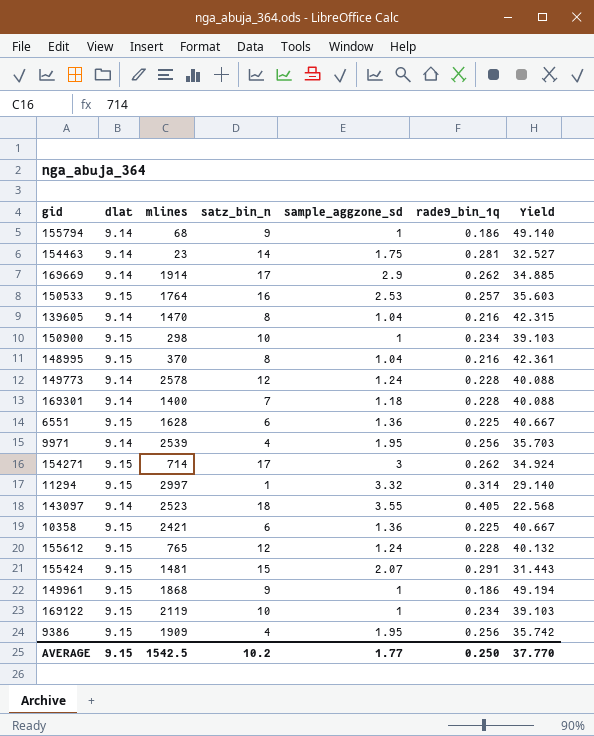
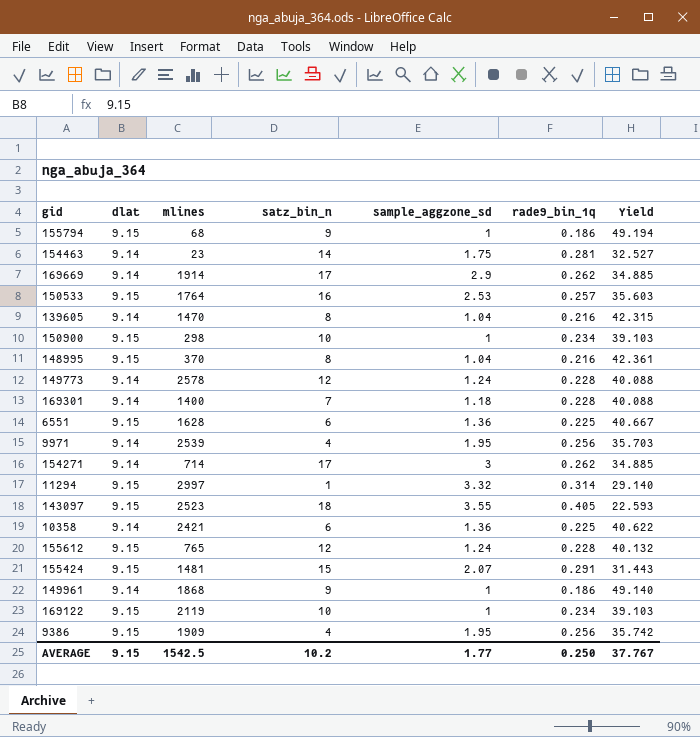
155794 | dlat: 9.14 -> 9.15
155794 | Yield: 49.140 -> 49.194
154271 | dlat: 9.15 -> 9.14
154271 | Yield: 34.924 -> 34.885
143097 | dlat: 9.14 -> 9.15
143097 | Yield: 22.568 -> 22.593
10358 | dlat: 9.15 -> 9.14
10358 | Yield: 40.667 -> 40.622
149961 | dlat: 9.15 -> 9.14
149961 | Yield: 49.194 -> 49.140
AVERAGE | Yield: 37.770 -> 37.767

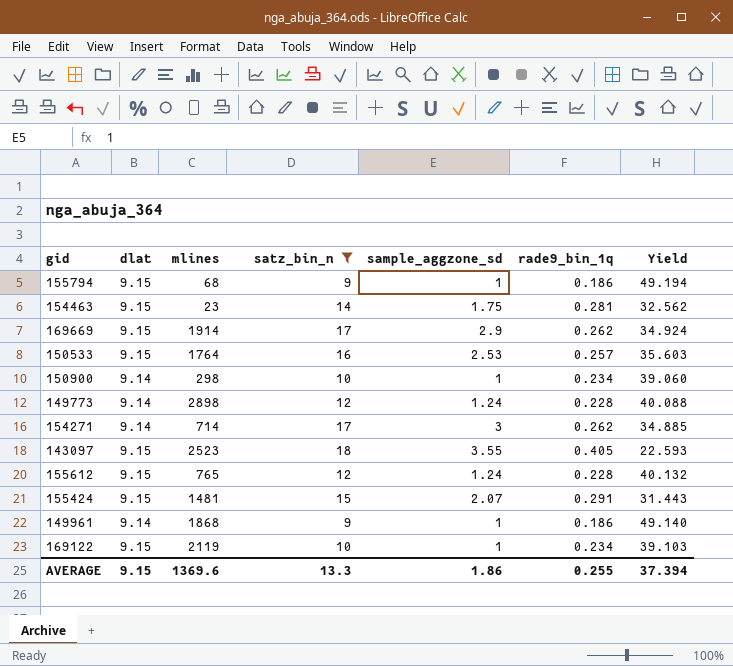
filter: none -> satz_bin_n >= 9
154463 | dlat: 9.14 -> 9.15
154463 | Yield: 32.527 -> 32.562
169669 | dlat: 9.14 -> 9.15
169669 | Yield: 34.885 -> 34.924
150900 | dlat: 9.15 -> 9.14
150900 | Yield: 39.103 -> 39.060
149773 | mlines: 2578 -> 2898
AVERAGE | mlines: 1542.5 -> 1369.6
AVERAGE | satz_bin_n: 10.2 -> 13.3
AVERAGE | sample_aggzone_sd: 1.77 -> 1.86
AVERAGE | rade9_bin_1q: 0.250 -> 0.255
AVERAGE | Yield: 37.767 -> 37.394

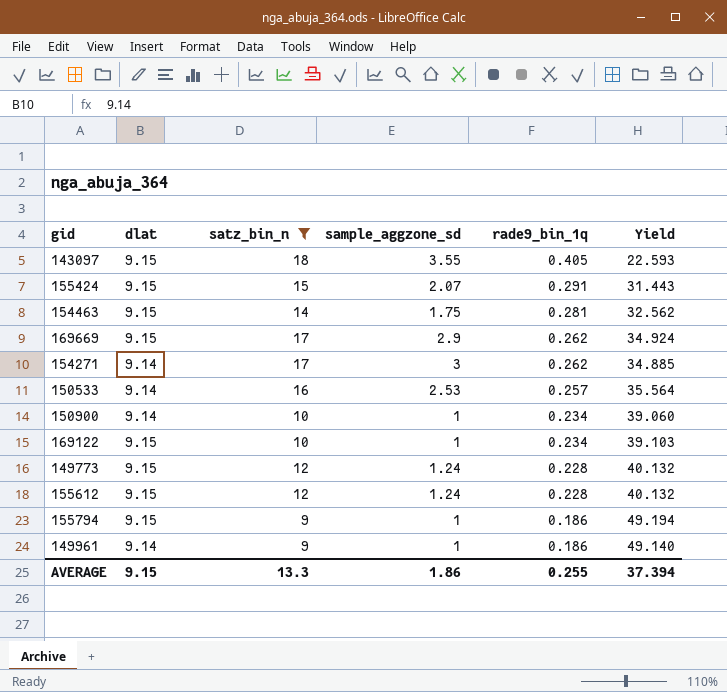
row order: none -> rade9_bin_1q descending
column mlines | position: 3 -> none
150533 | dlat: 9.15 -> 9.14
150533 | Yield: 35.603 -> 35.564
149773 | dlat: 9.14 -> 9.15
149773 | Yield: 40.088 -> 40.132

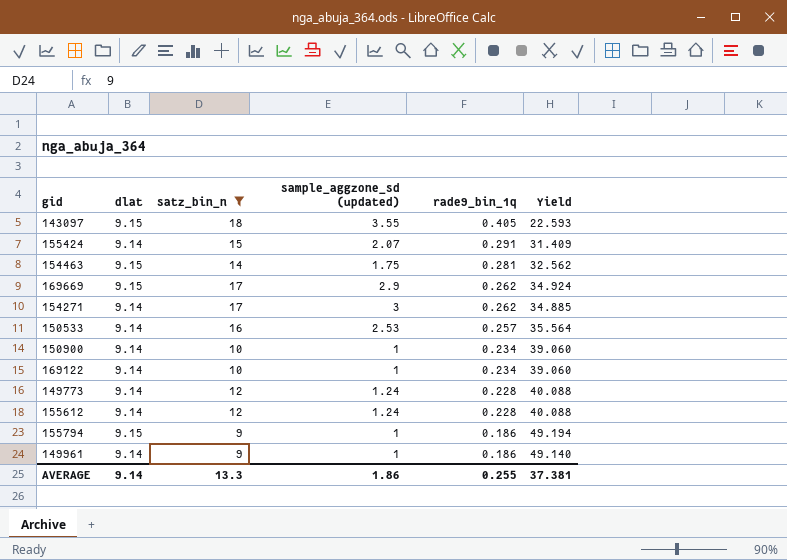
column name: sample_aggzone_sd -> sample_aggzone_sd (updated)
155424 | dlat: 9.15 -> 9.14
155424 | Yield: 31.443 -> 31.409
169122 | dlat: 9.15 -> 9.14
169122 | Yield: 39.103 -> 39.060
149773 | dlat: 9.15 -> 9.14
149773 | Yield: 40.132 -> 40.088
155612 | dlat: 9.15 -> 9.14
155612 | Yield: 40.132 -> 40.088
AVERAGE | dlat: 9.15 -> 9.14
AVERAGE | Yield: 37.394 -> 37.381

